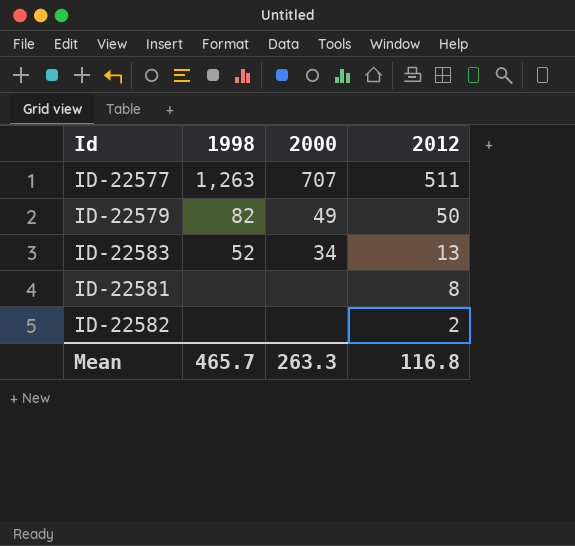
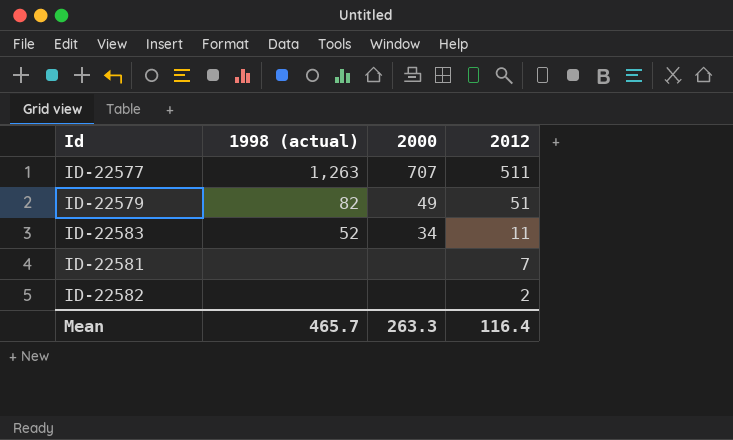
column name: 1998 -> 1998 (actual)
ID-22579 | 2012: 50 -> 51
ID-22583 | 2012: 13 -> 11
ID-22581 | 2012: 8 -> 7
Mean | 2012: 116.8 -> 116.4

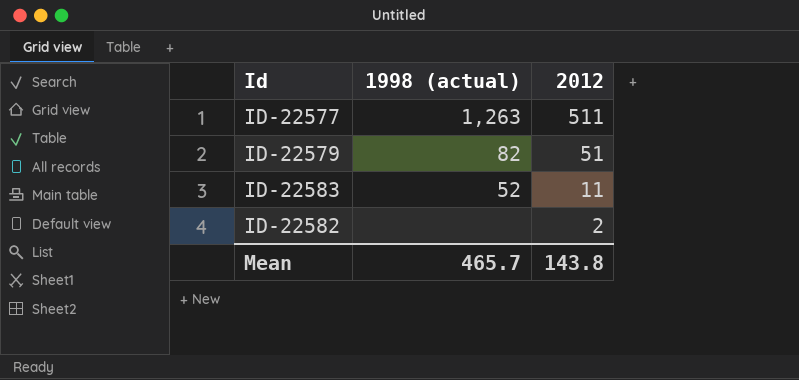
column 2000 | position: 3 -> none
row ID-22581: none | none | 7 -> none
Mean | 2012: 116.4 -> 143.8

